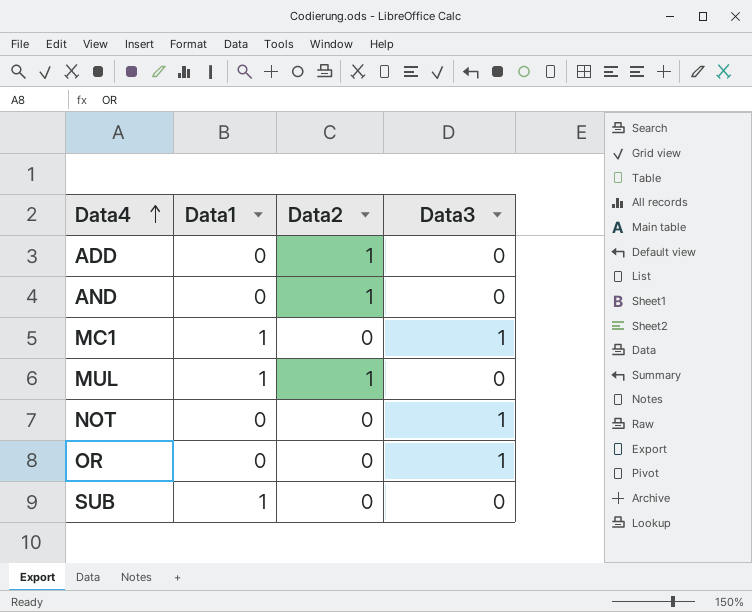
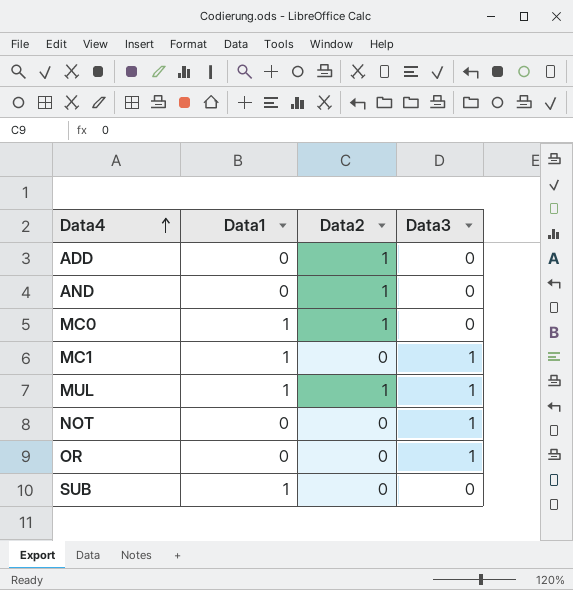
row MC0: none -> 1 | 1 | 0
MUL | Data3: 0 -> 1

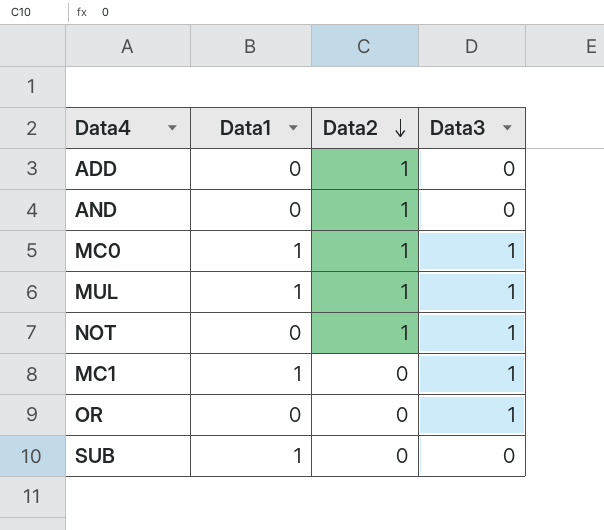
row order: Data4 ascending -> Data2 descending
MC0 | Data3: 0 -> 1
NOT | Data2: 0 -> 1

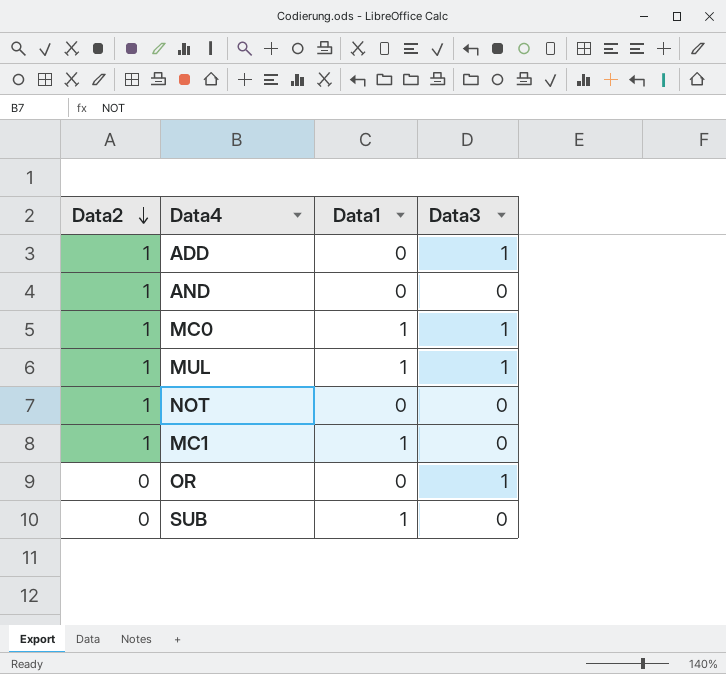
column Data2 | position: 3 -> 1
ADD | Data3: 0 -> 1
NOT | Data3: 1 -> 0
MC1 | Data2: 0 -> 1
MC1 | Data3: 1 -> 0

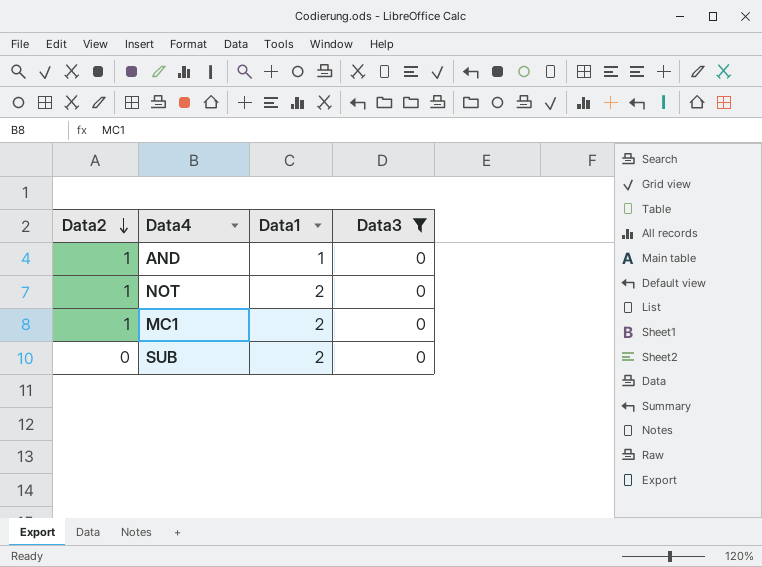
filter: none -> Data3 = 0
AND | Data1: 0 -> 1
NOT | Data1: 0 -> 2
MC1 | Data1: 1 -> 2
SUB | Data1: 1 -> 2

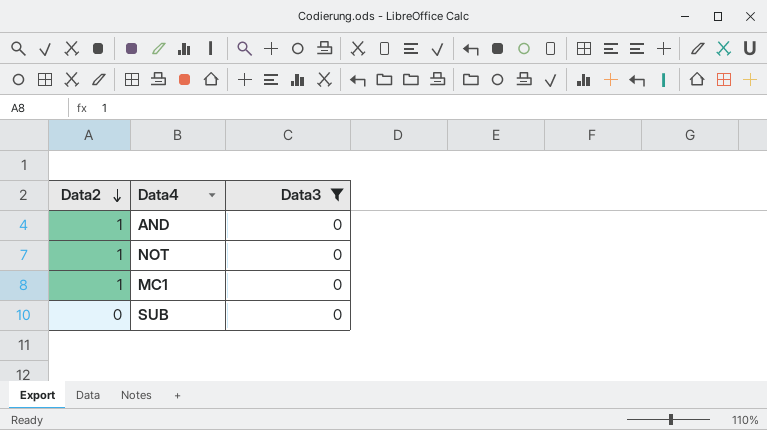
column Data1 | position: 3 -> none

